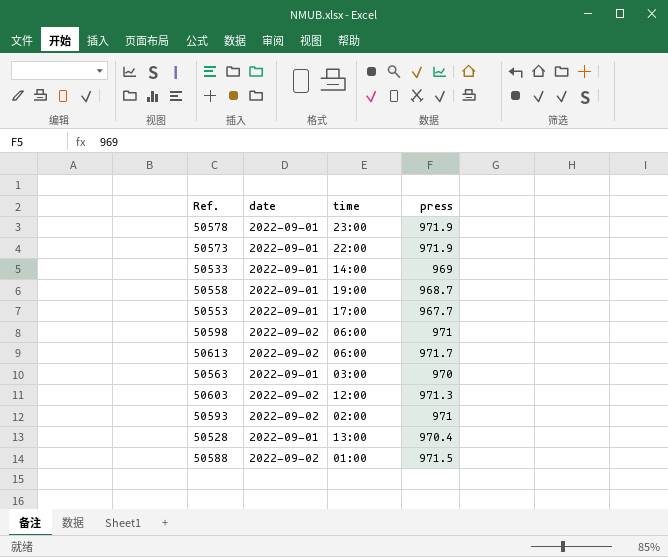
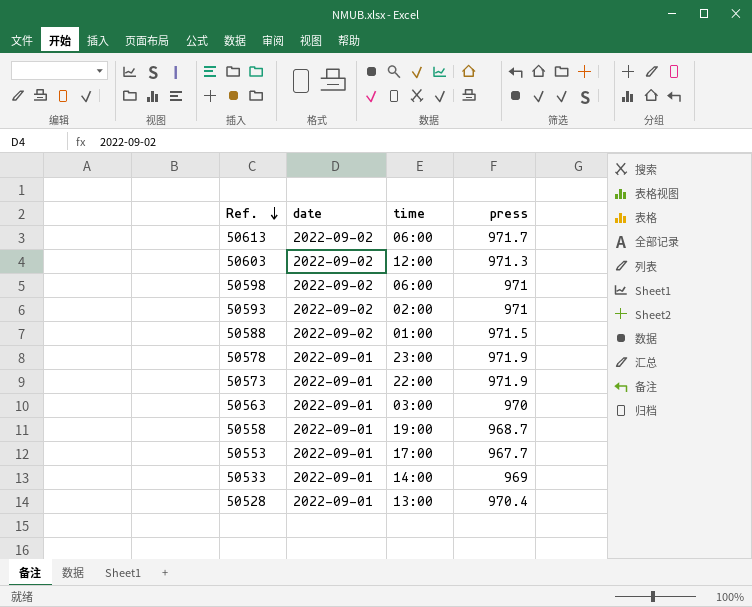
row order: none -> Ref. descending

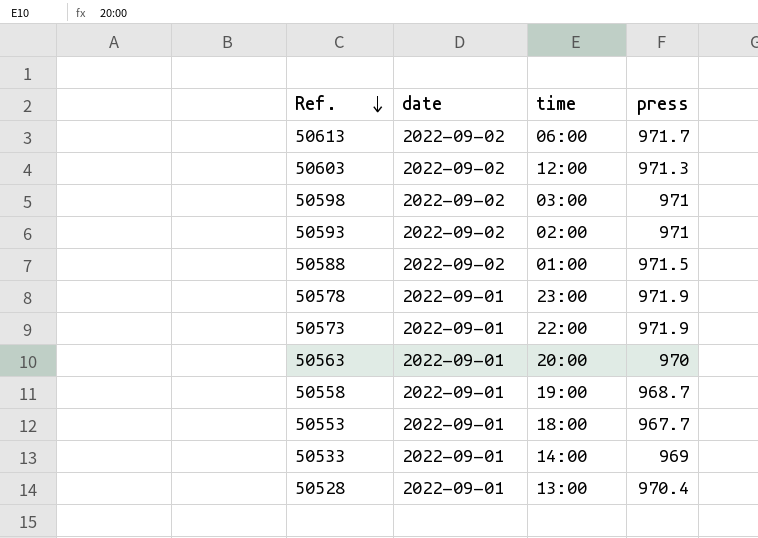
50598 | time: 06:00 -> 03:00
50563 | time: 03:00 -> 20:00
50553 | time: 17:00 -> 18:00

